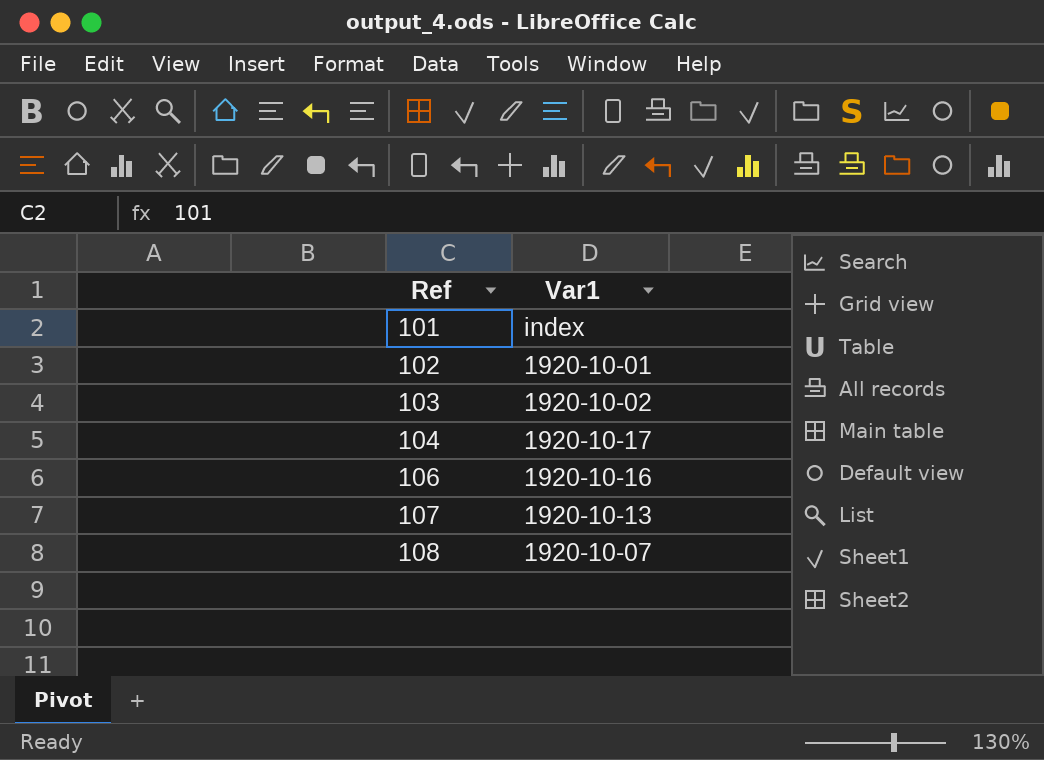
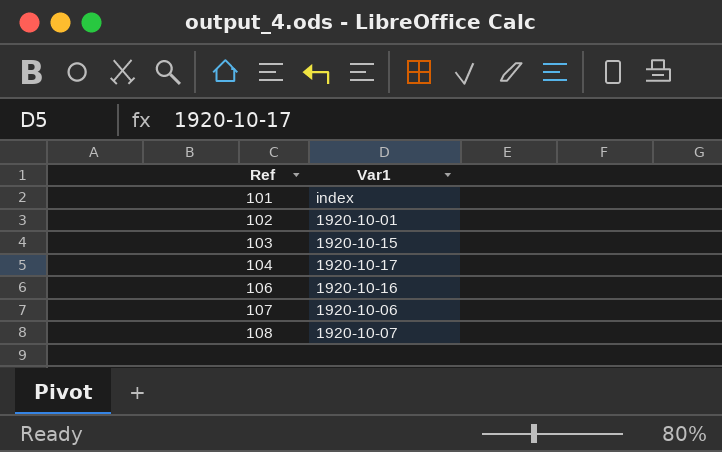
103 | Var1: 1920-10-02 -> 1920-10-15
107 | Var1: 1920-10-13 -> 1920-10-06

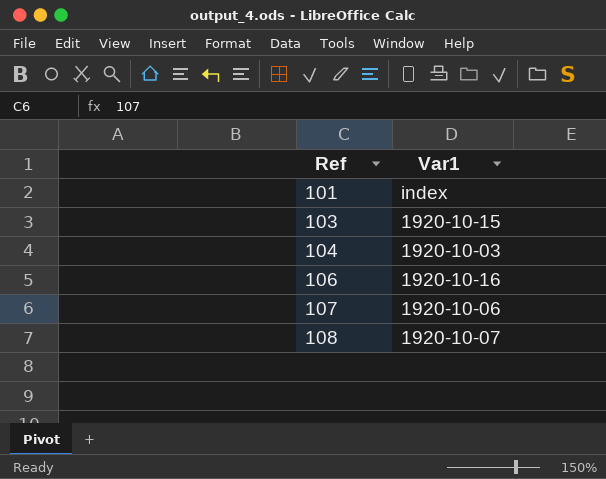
row 102: 1920-10-01 -> none
104 | Var1: 1920-10-17 -> 1920-10-03

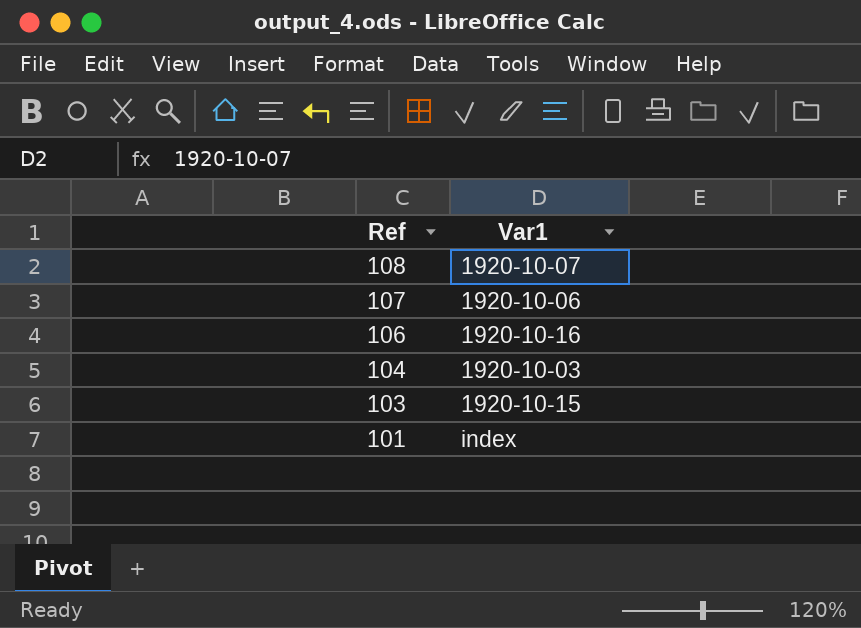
row order: Ref ascending -> Ref descending

